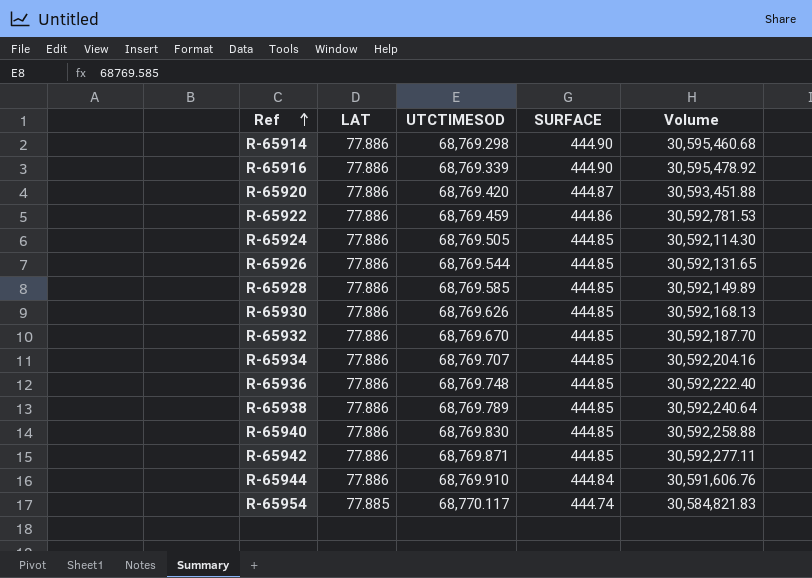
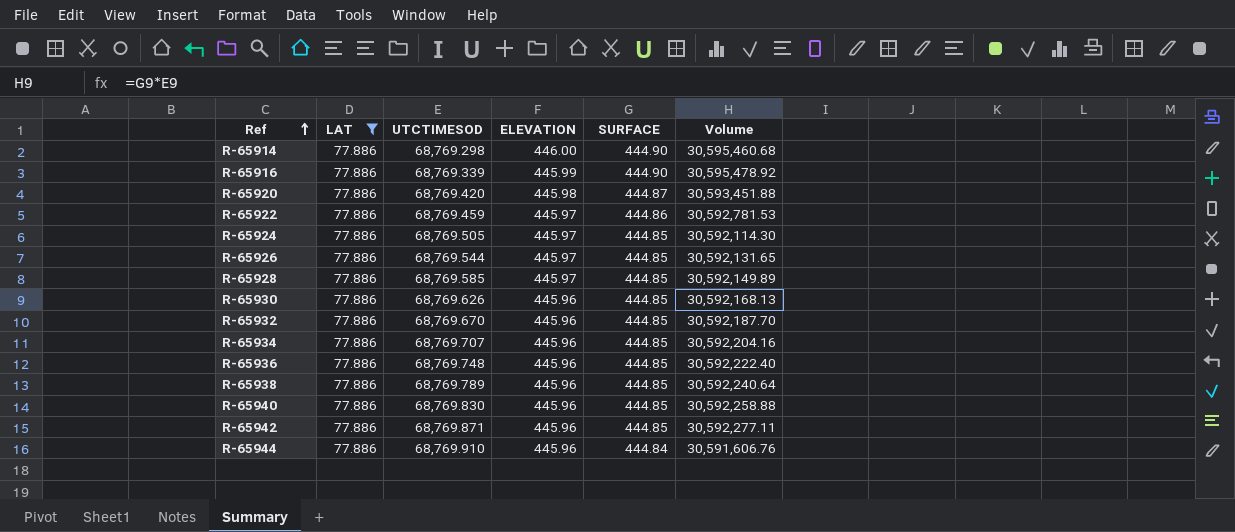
filter: none -> LAT = 77.886
column ELEVATION | position: none -> 4

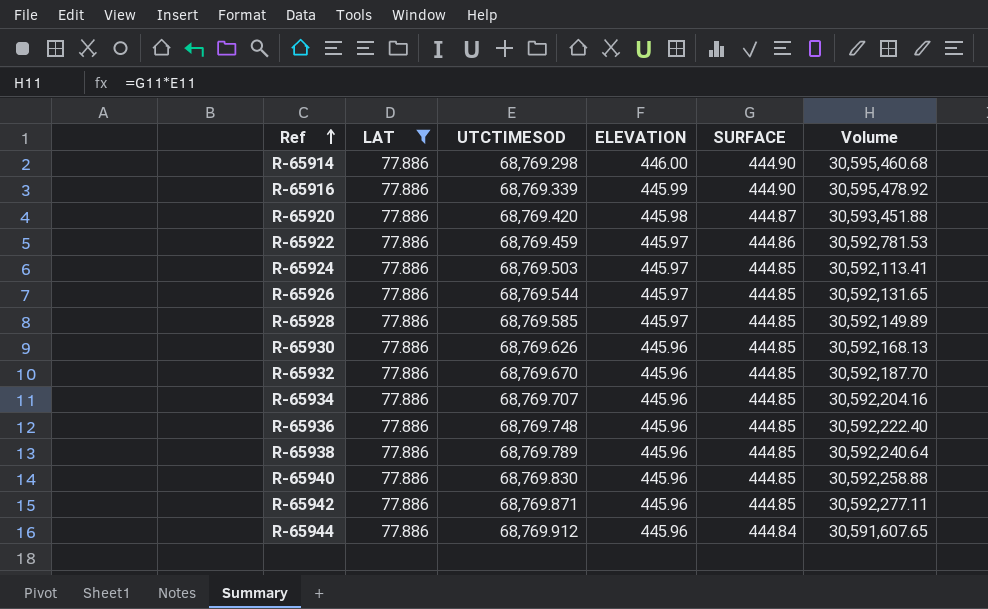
R-65924 | UTCTIMESOD: 68,769.505 -> 68,769.503
R-65924 | Volume: 30,592,114.30 -> 30,592,113.41
R-65944 | UTCTIMESOD: 68,769.910 -> 68,769.912
R-65944 | Volume: 30,591,606.76 -> 30,591,607.65

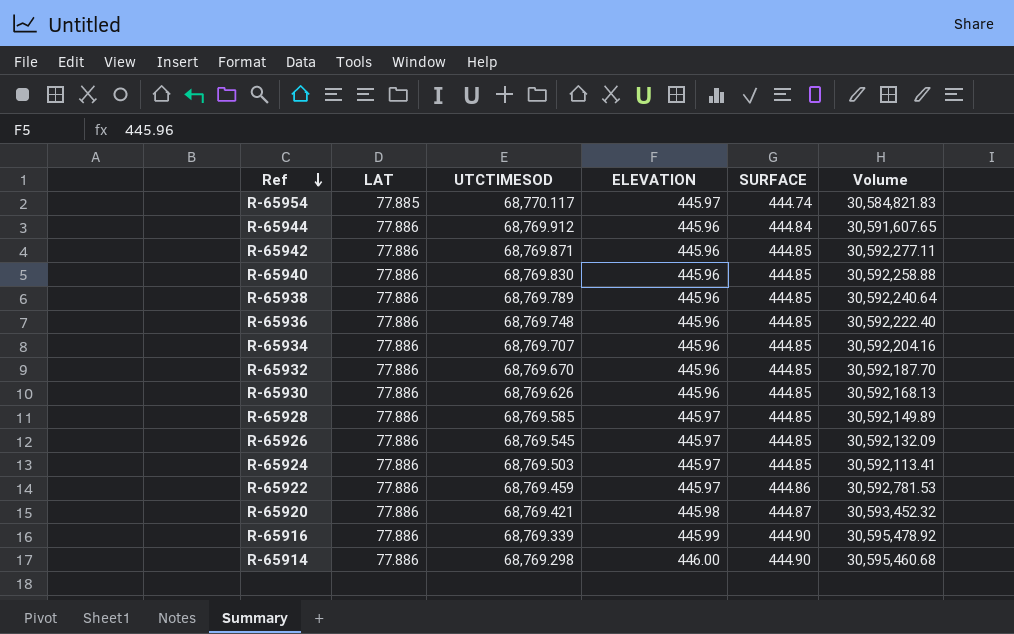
filter: LAT = 77.886 -> none
row order: Ref ascending -> Ref descending
R-65926 | UTCTIMESOD: 68,769.544 -> 68,769.545
R-65926 | Volume: 30,592,131.65 -> 30,592,132.09
R-65920 | UTCTIMESOD: 68,769.420 -> 68,769.421
R-65920 | Volume: 30,593,451.88 -> 30,593,452.32

